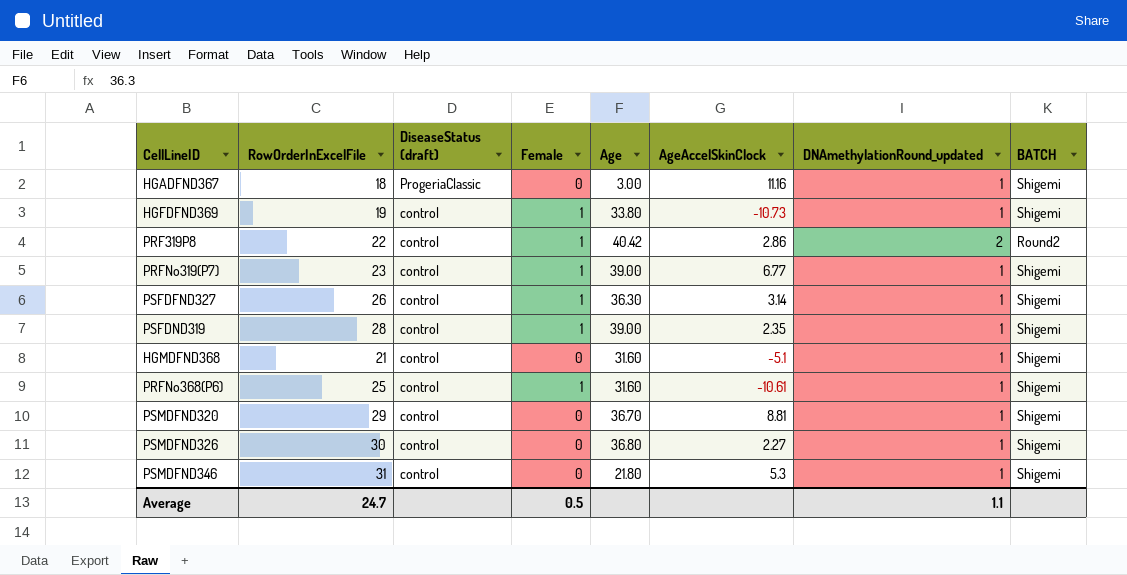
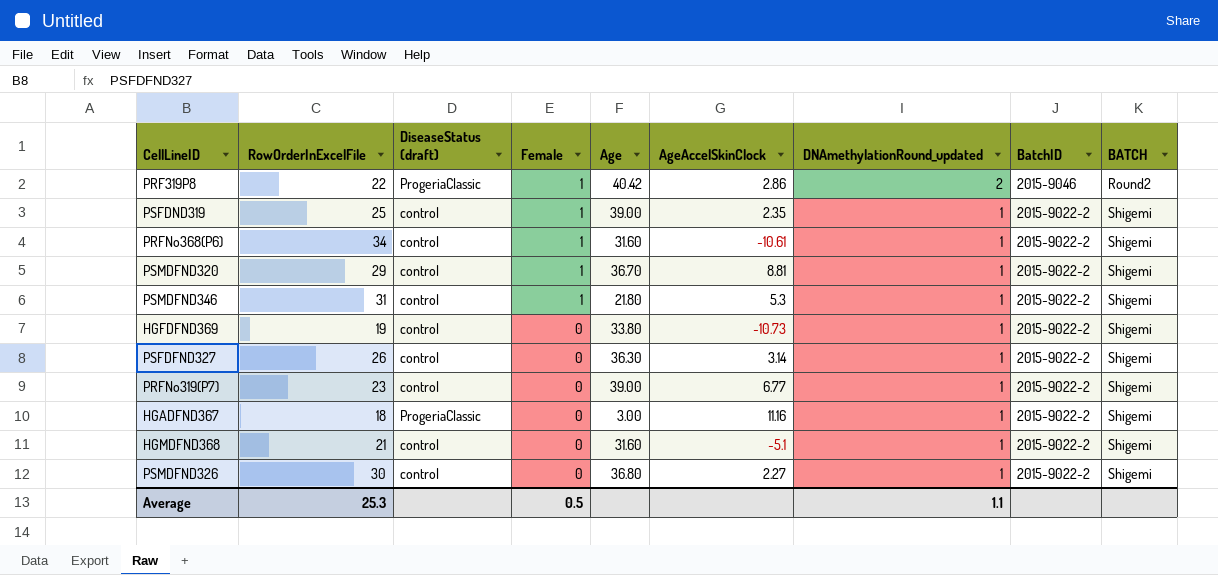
row order: DiseaseStatus (draft) descending -> Female descending
column BatchID | position: none -> 8
PRF319P8 | DiseaseStatus (draft): control -> ProgeriaClassic
PSFDND319 | RowOrderInExcelFile: 28 -> 25
PRFNo368(P6) | RowOrderInExcelFile: 25 -> 34
PSMDFND320 | Female: 0 -> 1
PSMDFND346 | Female: 0 -> 1
HGFDFND369 | Female: 1 -> 0
PSFDFND327 | Female: 1 -> 0
PRFNo319(P7) | Female: 1 -> 0
Average | RowOrderInExcelFile: 24.7 -> 25.3

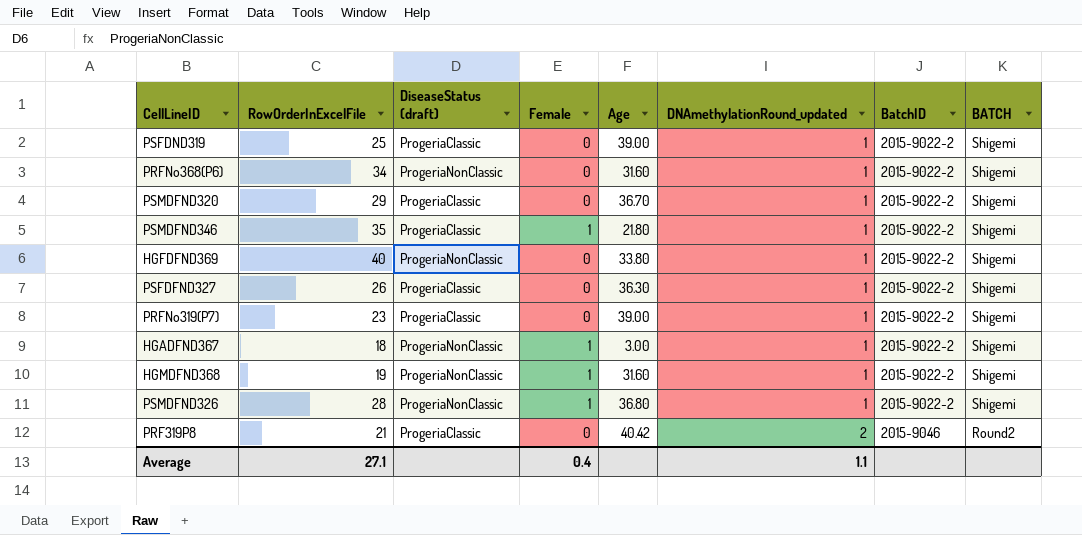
row order: Female descending -> DNAmethylationRound_updated ascending
column AgeAccelSkinClock | position: 6 -> none
PSFDND319 | DiseaseStatus (draft): control -> ProgeriaClassic
PSFDND319 | Female: 1 -> 0
PRFNo368(P6) | DiseaseStatus (draft): control -> ProgeriaNonClassic
PRFNo368(P6) | Female: 1 -> 0
PSMDFND320 | DiseaseStatus (draft): control -> ProgeriaClassic
PSMDFND320 | Female: 1 -> 0
PSMDFND346 | RowOrderInExcelFile: 31 -> 35
PSMDFND346 | DiseaseStatus (draft): control -> ProgeriaClassic
HGFDFND369 | RowOrderInExcelFile: 19 -> 40
HGFDFND369 | DiseaseStatus (draft): control -> ProgeriaNonClassic
PSFDFND327 | DiseaseStatus (draft): control -> ProgeriaClassic
PRFNo319(P7) | DiseaseStatus (draft): control -> ProgeriaClassic
HGADFND367 | DiseaseStatus (draft): ProgeriaClassic -> ProgeriaNonClassic
HGADFND367 | Female: 0 -> 1
HGMDFND368 | RowOrderInExcelFile: 21 -> 19
HGMDFND368 | DiseaseStatus (draft): control -> ProgeriaNonClassic
HGMDFND368 | Female: 0 -> 1
PSMDFND326 | RowOrderInExcelFile: 30 -> 28
PSMDFND326 | DiseaseStatus (draft): control -> ProgeriaNonClassic
PSMDFND326 | Female: 0 -> 1
PRF319P8 | RowOrderInExcelFile: 22 -> 21
PRF319P8 | Female: 1 -> 0
Average | RowOrderInExcelFile: 25.3 -> 27.1
Average | Female: 0.5 -> 0.4

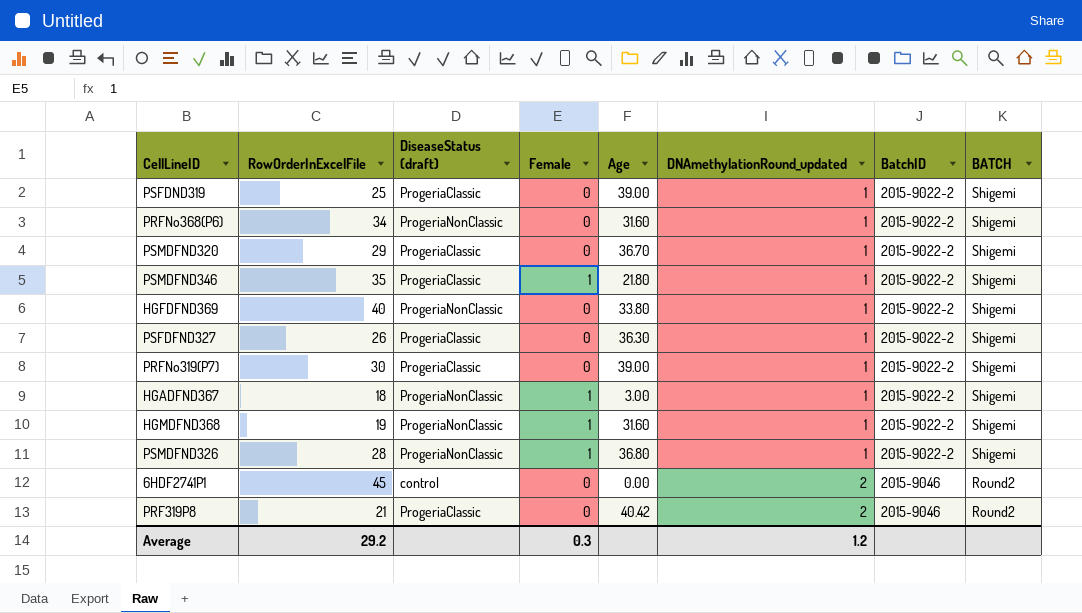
PRFNo319(P7) | RowOrderInExcelFile: 23 -> 30
row 6HDF2741P1: none -> 45 | control | 0 | 0.00 | 2 | 2015-9046 | Round2
Average | RowOrderInExcelFile: 27.1 -> 29.2
Average | Female: 0.4 -> 0.3
Average | DNAmethylationRound_updated: 1.1 -> 1.2

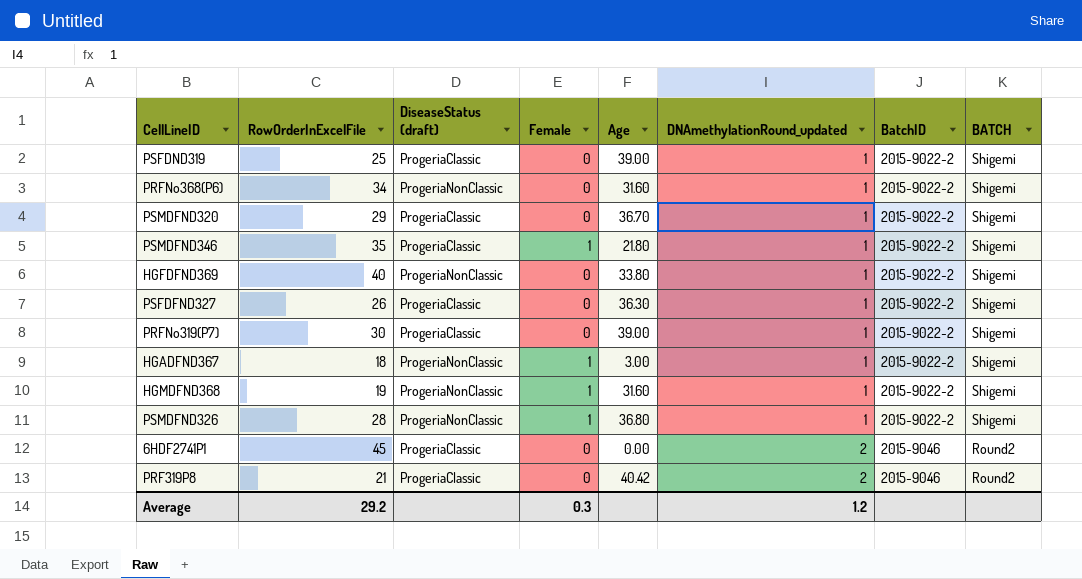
6HDF2741P1 | DiseaseStatus (draft): control -> ProgeriaClassic

